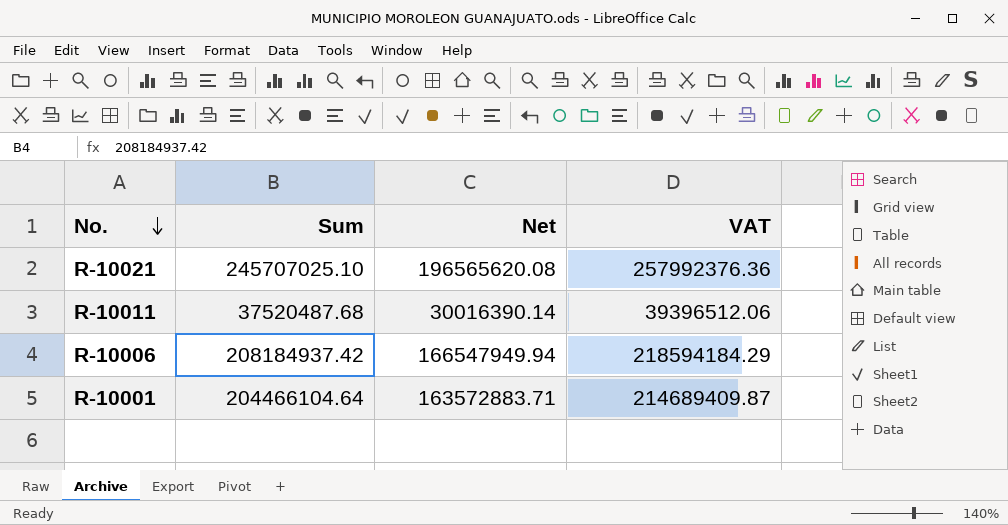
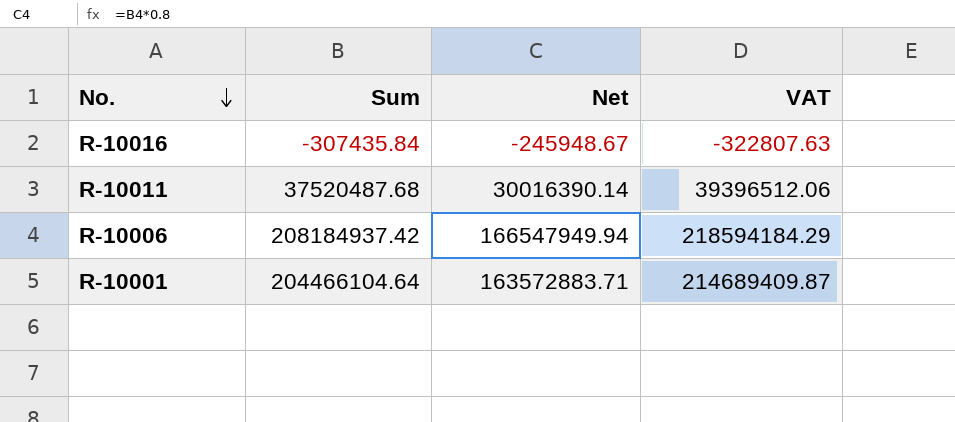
row R-10021: 245707025.10 | 196565620.08 | 257992376.36 -> none
row R-10016: none -> -307435.84 | -245948.67 | -322807.63

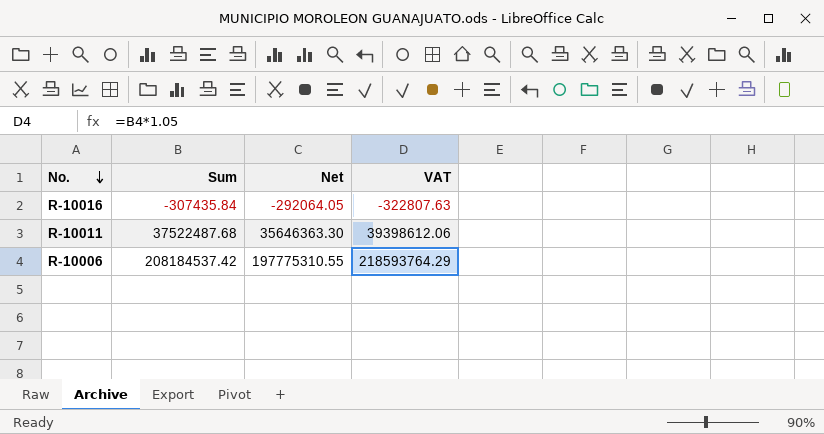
column Net | formula: [Sum] * 0.8 -> [Sum] * 0.95
row R-10001: 204466104.64 | 163572883.71 | 214689409.87 -> none
R-10011 | Sum: 37520487.68 -> 37522487.68
R-10011 | VAT: 39396512.06 -> 39398612.06
R-10006 | Sum: 208184937.42 -> 208184537.42
R-10006 | VAT: 218594184.29 -> 218593764.29

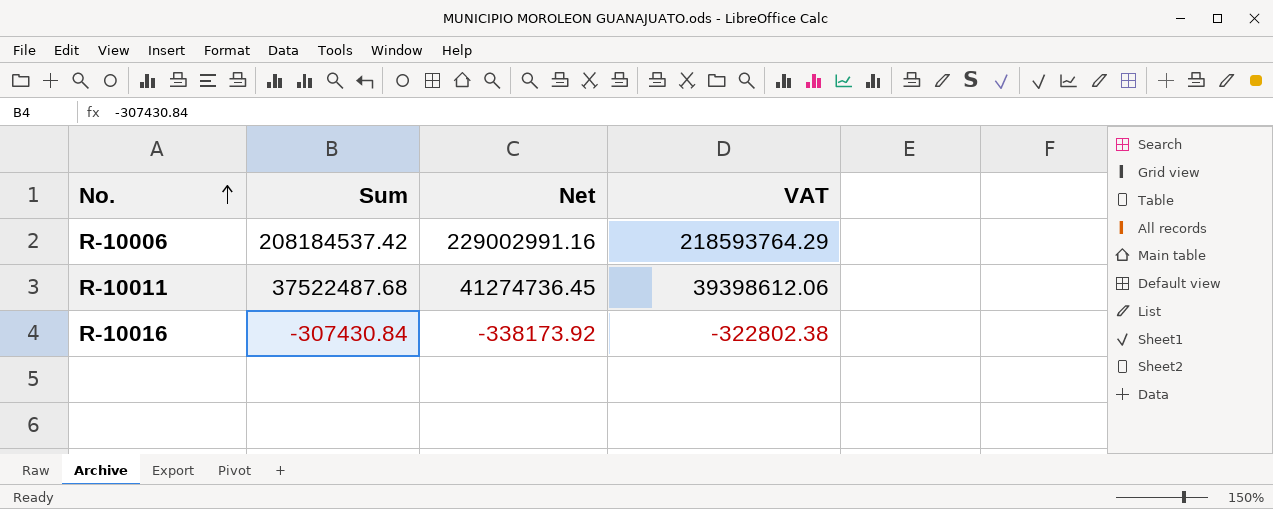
row order: No. descending -> No. ascending
column Net | formula: [Sum] * 0.95 -> [Sum] * 1.1
R-10016 | Sum: -307435.84 -> -307430.84
R-10016 | VAT: -322807.63 -> -322802.38

